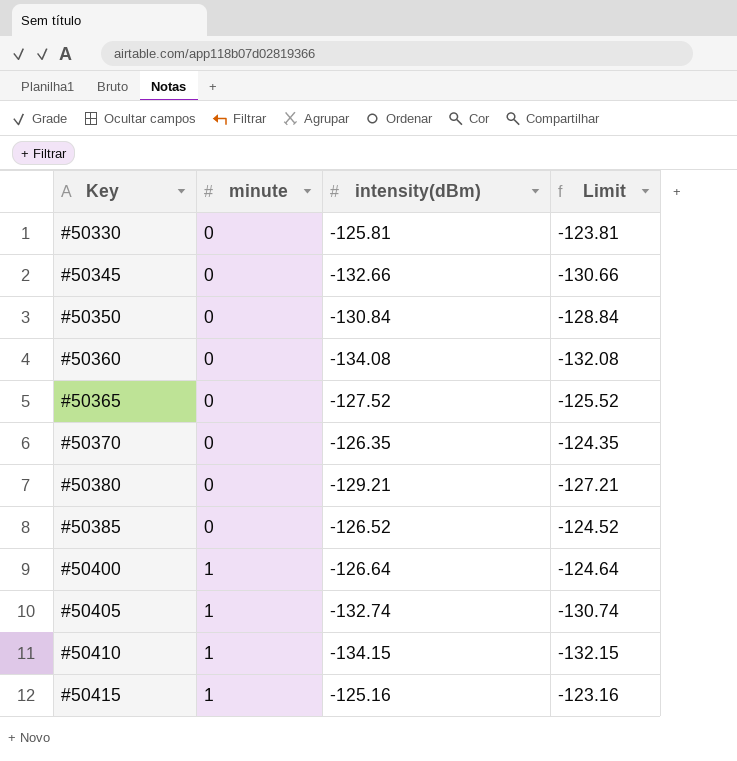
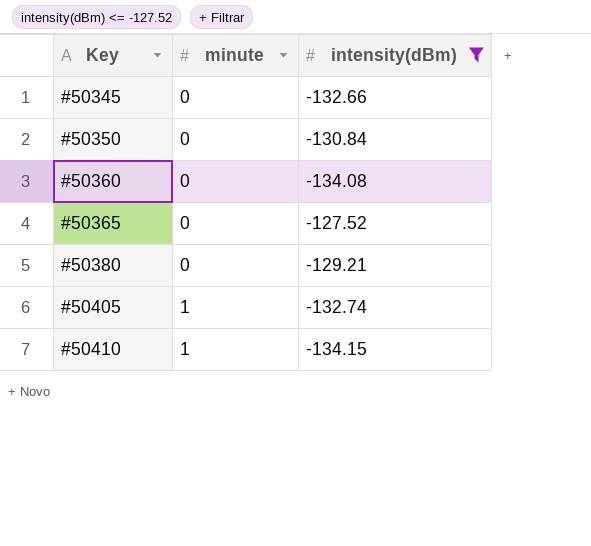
filter: none -> intensity(dBm) <= -127.52
column Limit | formula: [intensity(dBm)] + 2 -> none

